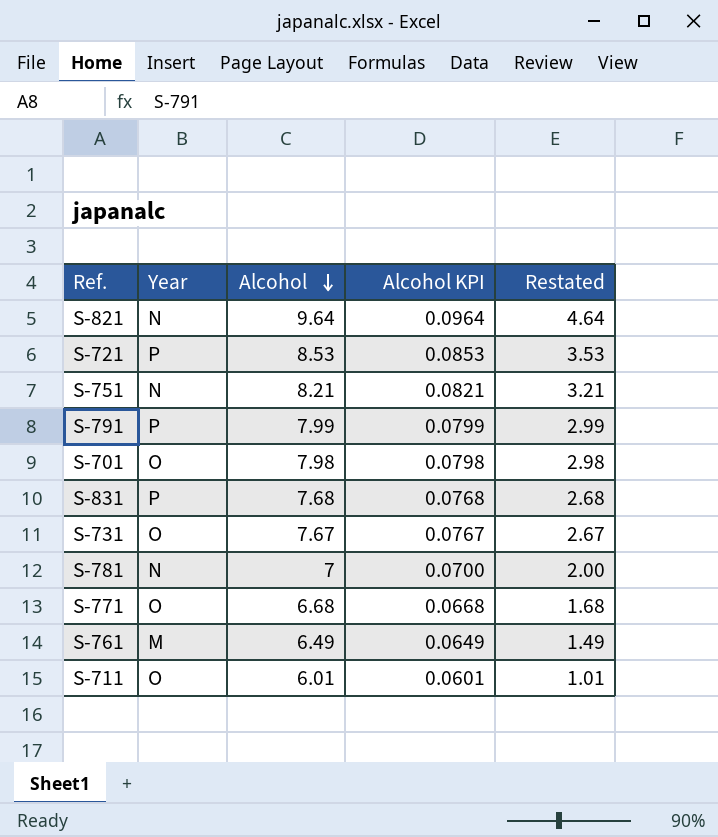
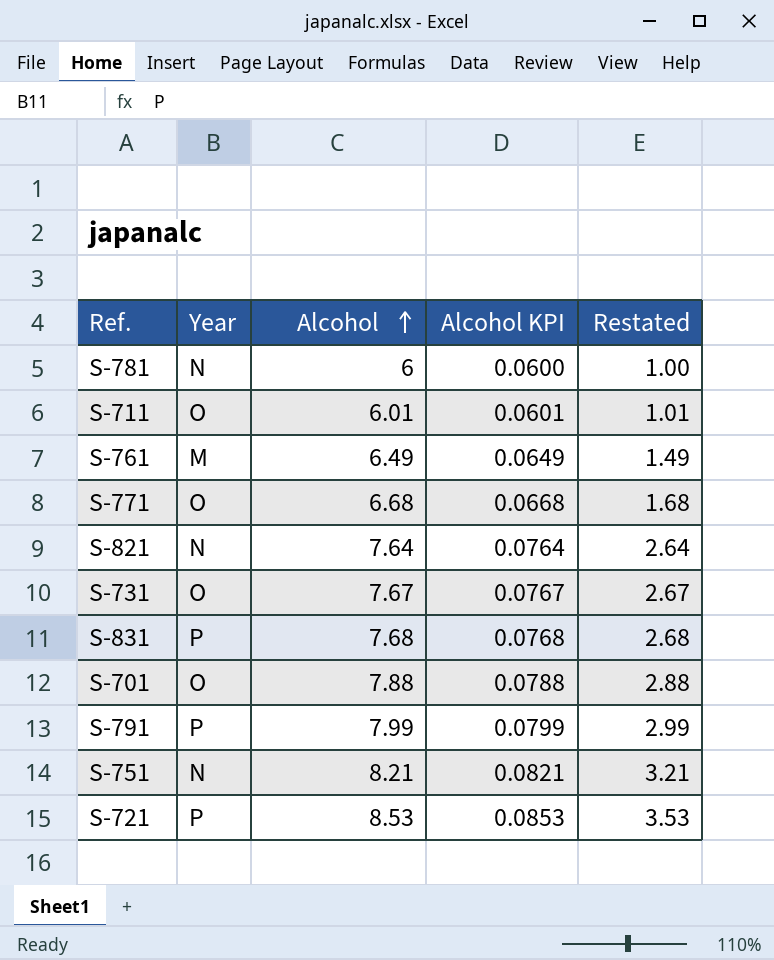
row order: Alcohol descending -> Alcohol ascending
S-781 | Alcohol: 7 -> 6
S-781 | Alcohol KPI: 0.0700 -> 0.0600
S-781 | Restated: 2.00 -> 1.00
S-821 | Alcohol: 9.64 -> 7.64
S-821 | Alcohol KPI: 0.0964 -> 0.0764
S-821 | Restated: 4.64 -> 2.64
S-701 | Alcohol: 7.98 -> 7.88
S-701 | Alcohol KPI: 0.0798 -> 0.0788
S-701 | Restated: 2.98 -> 2.88

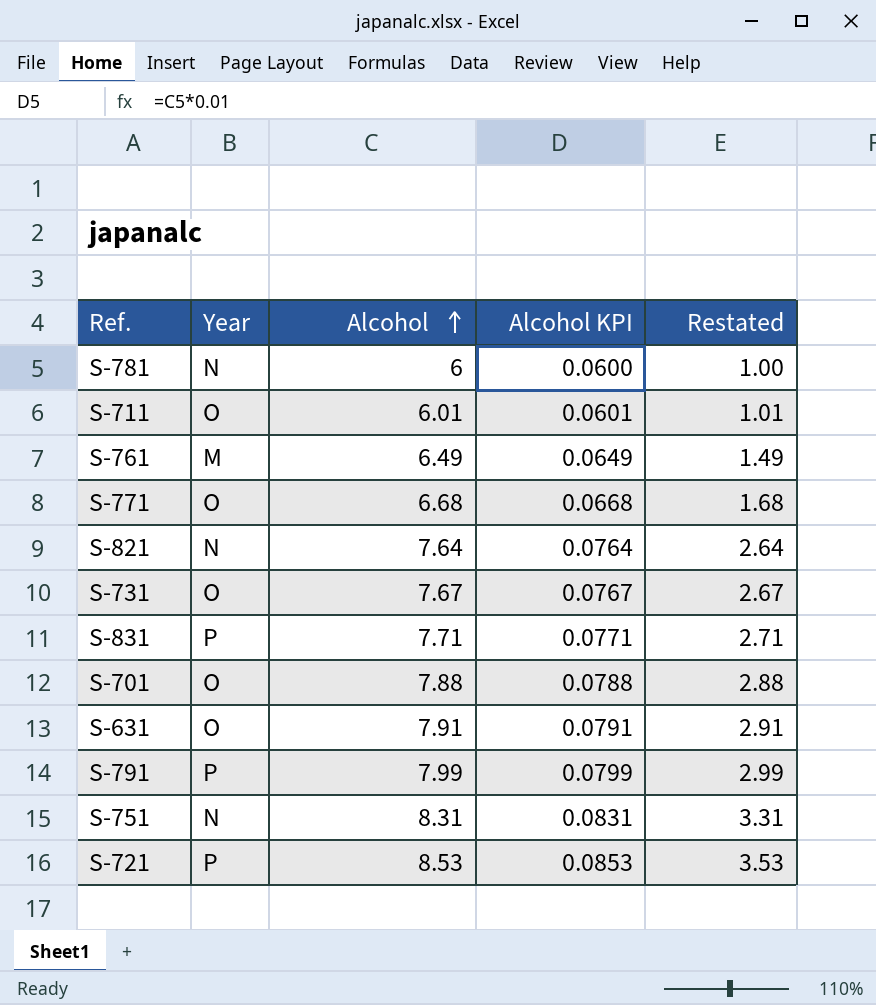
S-831 | Alcohol: 7.68 -> 7.71
S-831 | Alcohol KPI: 0.0768 -> 0.0771
S-831 | Restated: 2.68 -> 2.71
row S-631: none -> O | 7.91 | 0.0791 | 2.91
S-751 | Alcohol: 8.21 -> 8.31
S-751 | Alcohol KPI: 0.0821 -> 0.0831
S-751 | Restated: 3.21 -> 3.31

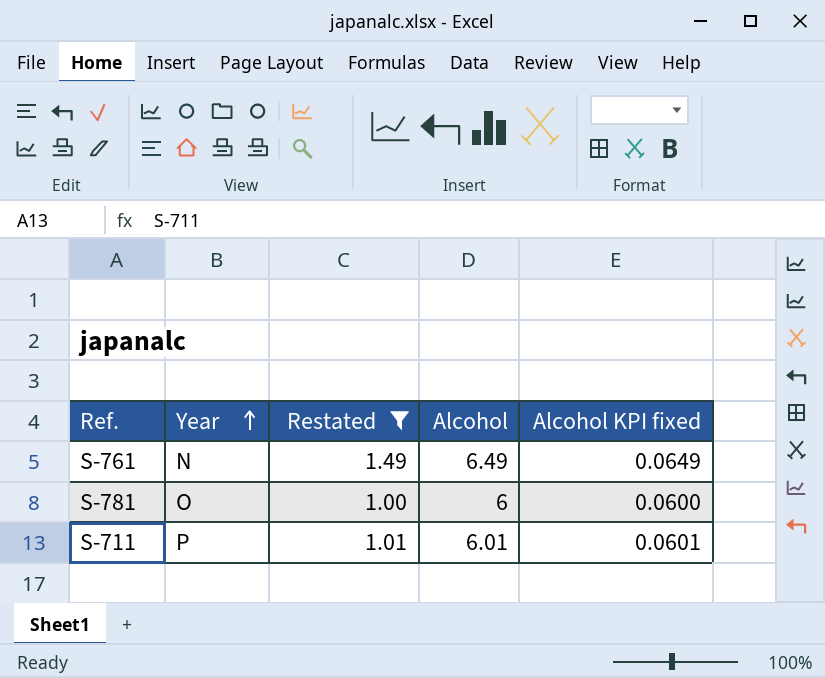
filter: none -> Restated <= 1.49
row order: Alcohol ascending -> Year ascending
column Restated | position: 5 -> 3
column name: Alcohol KPI -> Alcohol KPI fixed
S-761 | Year: M -> N
S-781 | Year: N -> O
S-711 | Year: O -> P

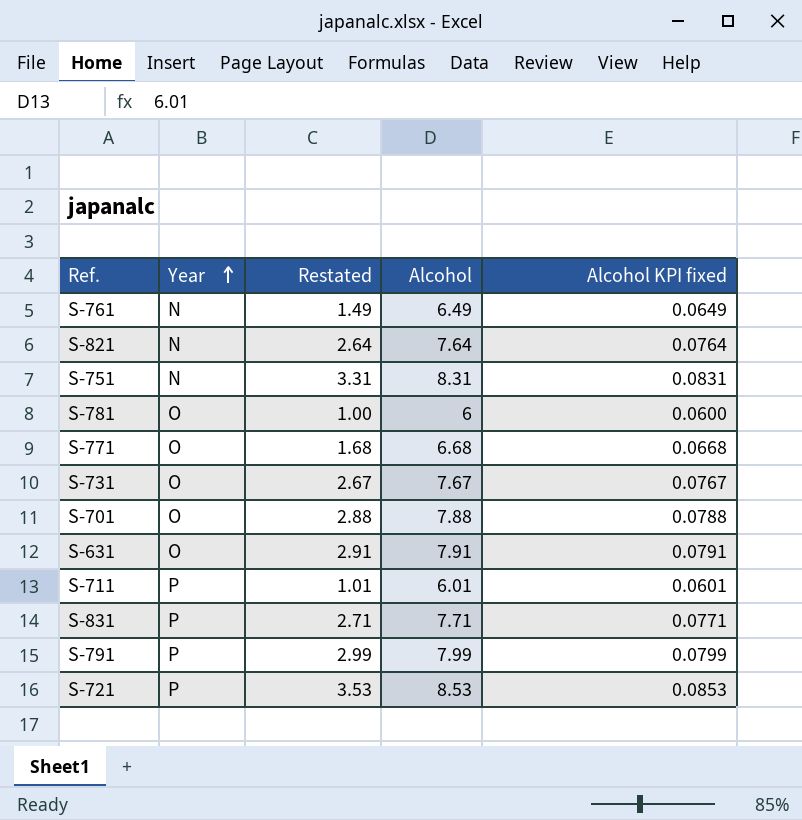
filter: Restated <= 1.49 -> none

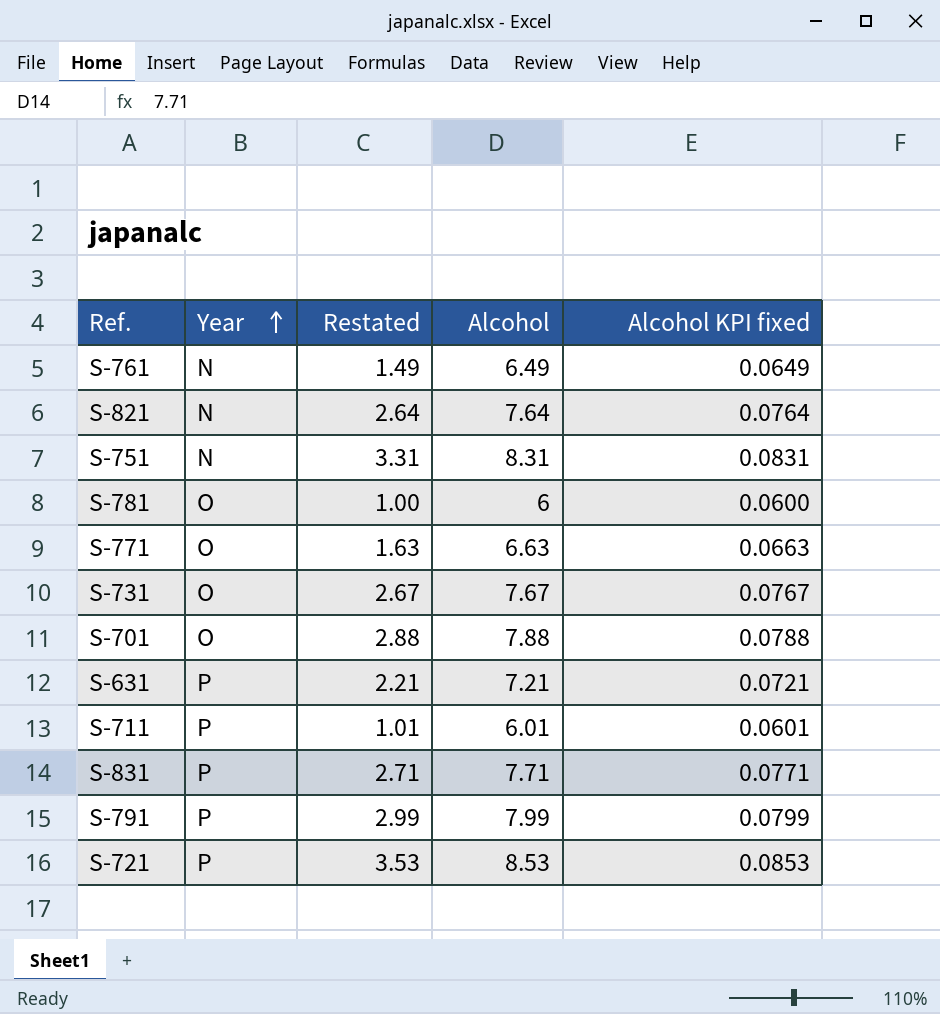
S-771 | Restated: 1.68 -> 1.63
S-771 | Alcohol: 6.68 -> 6.63
S-771 | Alcohol KPI fixed: 0.0668 -> 0.0663
S-631 | Year: O -> P
S-631 | Restated: 2.91 -> 2.21
S-631 | Alcohol: 7.91 -> 7.21
S-631 | Alcohol KPI fixed: 0.0791 -> 0.0721

